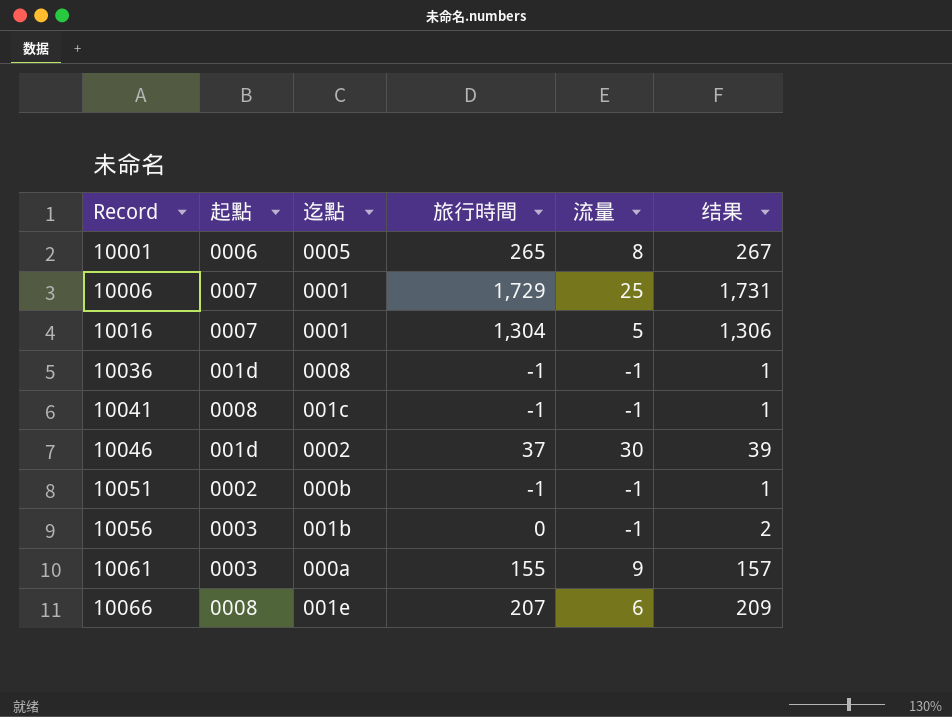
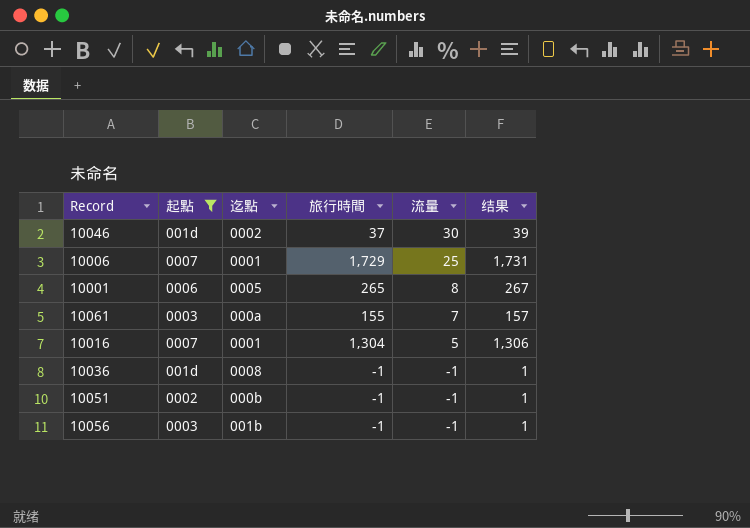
filter: none -> 起點 != 0008
row order: Record ascending -> 流量 descending
10061 | 流量: 9 -> 7
10056 | 旅行時間: 0 -> -1
10056 | 结果: 2 -> 1

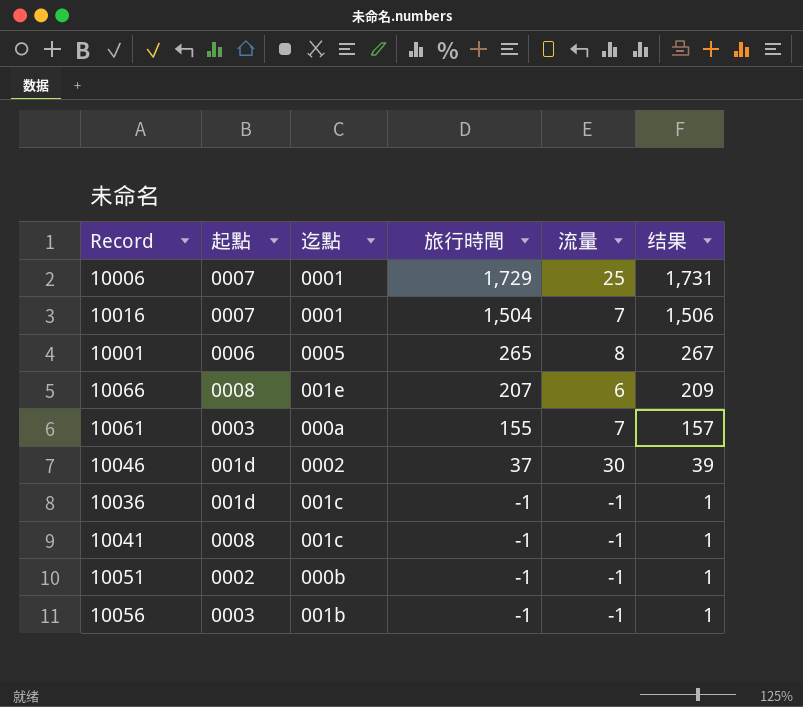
filter: 起點 != 0008 -> none
row order: 流量 descending -> 旅行時間 descending
10016 | 旅行時間: 1,304 -> 1,504
10016 | 流量: 5 -> 7
10016 | 结果: 1,306 -> 1,506
10036 | 迄點: 0008 -> 001c

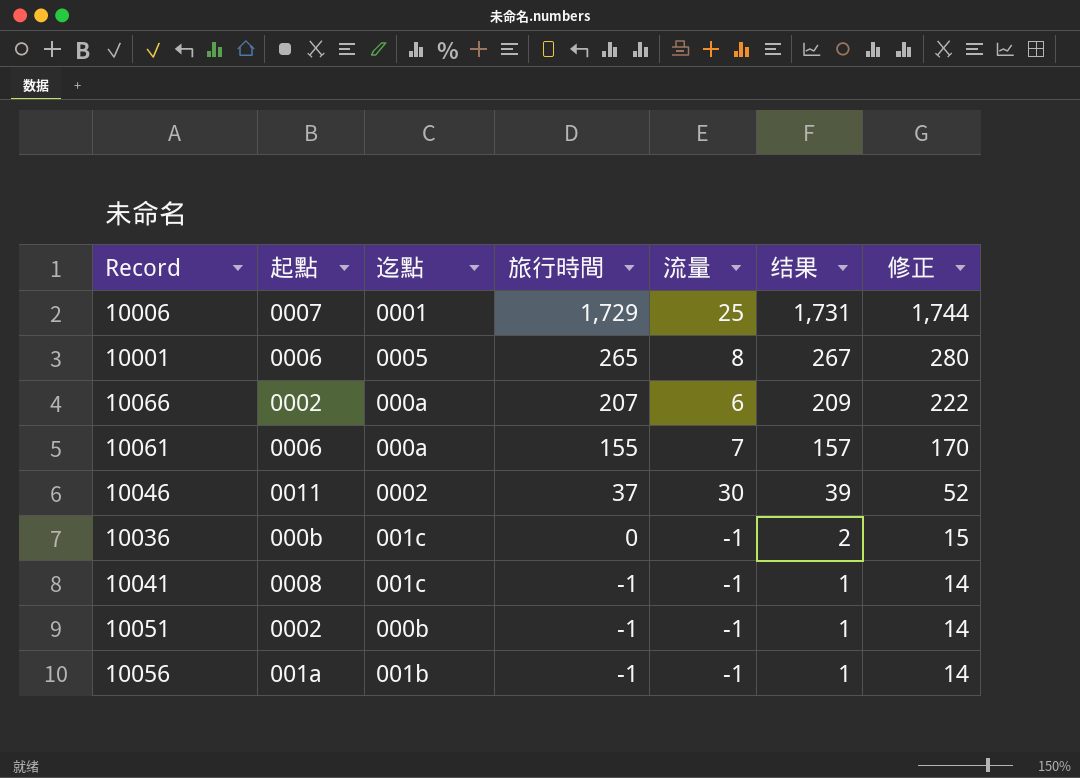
column 修正 | formula: none -> [旅行時間] + 15
row 10016: 0007 | 0001 | 1,504 | 7 | 1,506 -> none
10066 | 起點: 0008 -> 0002
10066 | 迄點: 001e -> 000a
10061 | 起點: 0003 -> 0006
10046 | 起點: 001d -> 0011
10036 | 起點: 001d -> 000b
10036 | 旅行時間: -1 -> 0
10036 | 结果: 1 -> 2
10056 | 起點: 0003 -> 001a

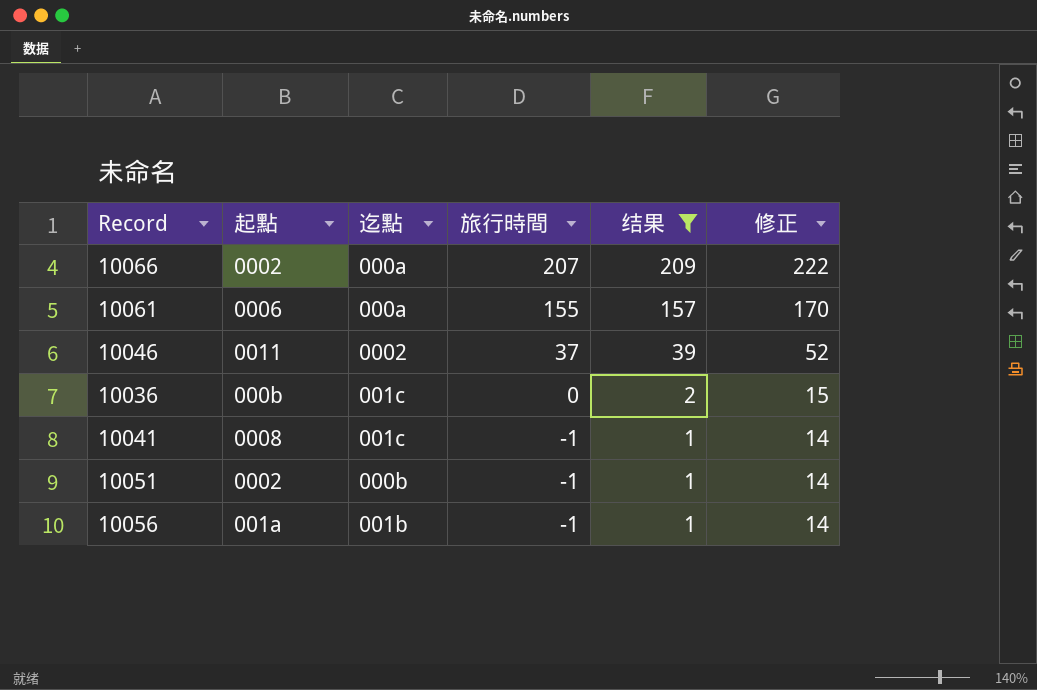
filter: none -> 结果 <= 209
column 流量 | position: 5 -> none

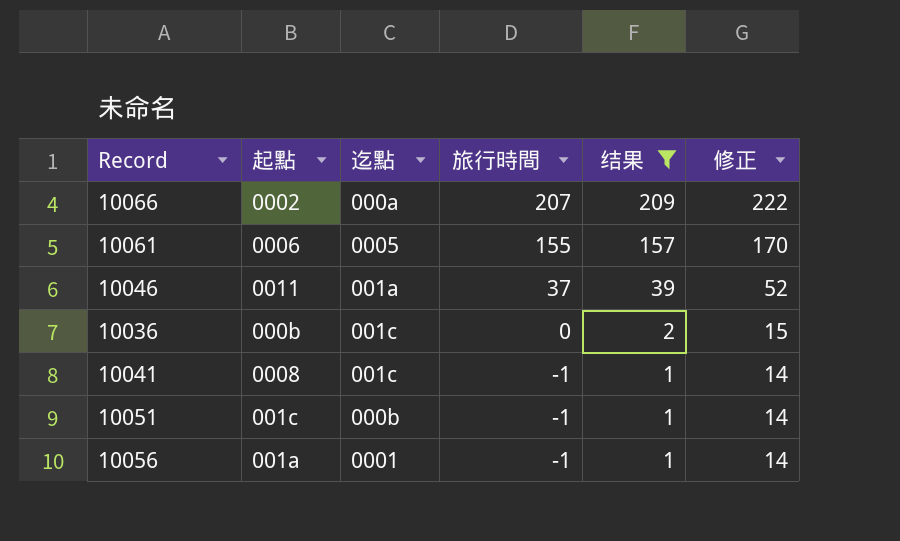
10061 | 迄點: 000a -> 0005
10046 | 迄點: 0002 -> 001a
10051 | 起點: 0002 -> 001c
10056 | 迄點: 001b -> 0001

